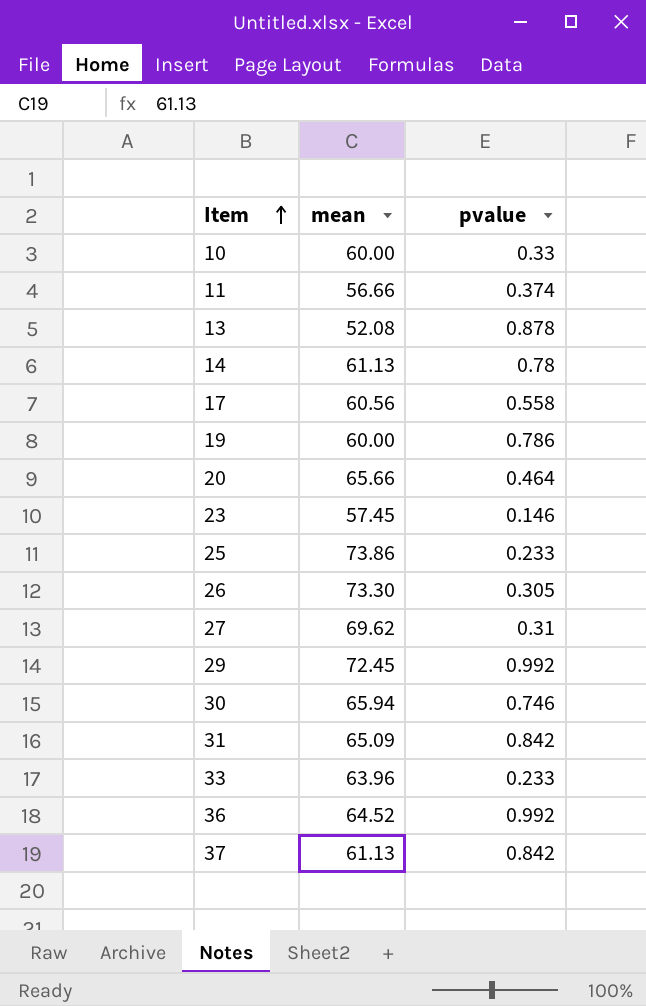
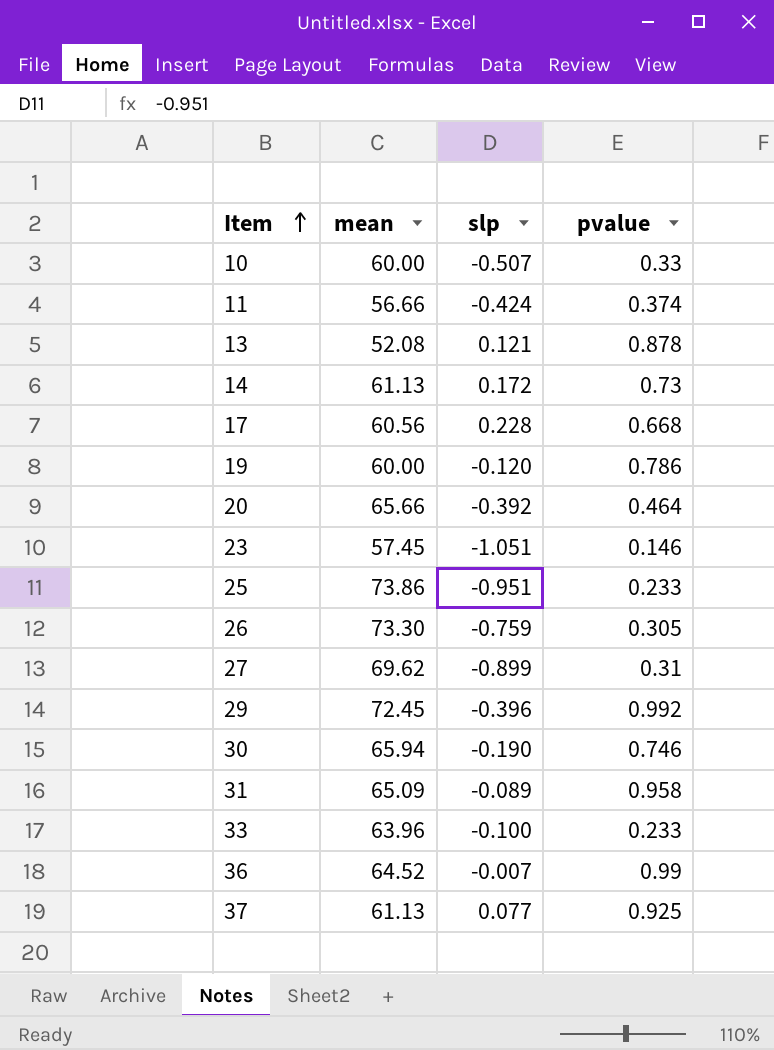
column slp | position: none -> 3
14 | pvalue: 0.78 -> 0.73
17 | pvalue: 0.558 -> 0.668
31 | pvalue: 0.842 -> 0.958
36 | pvalue: 0.992 -> 0.99
37 | pvalue: 0.842 -> 0.925

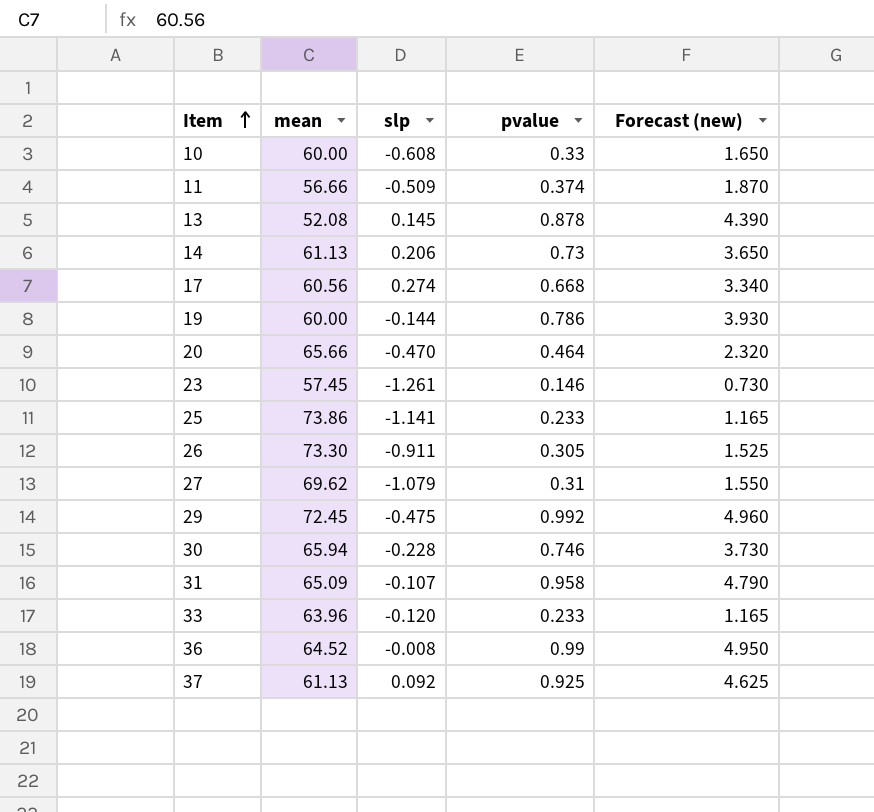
column Forecast (new) | formula: none -> [pvalue] * 5
10 | slp: -0.507 -> -0.608
11 | slp: -0.424 -> -0.509
13 | slp: 0.121 -> 0.145
14 | slp: 0.172 -> 0.206
17 | slp: 0.228 -> 0.274
19 | slp: -0.120 -> -0.144
20 | slp: -0.392 -> -0.470
23 | slp: -1.051 -> -1.261
25 | slp: -0.951 -> -1.141
26 | slp: -0.759 -> -0.911
27 | slp: -0.899 -> -1.079
29 | slp: -0.396 -> -0.475
30 | slp: -0.190 -> -0.228
31 | slp: -0.089 -> -0.107
33 | slp: -0.100 -> -0.120
36 | slp: -0.007 -> -0.008
37 | slp: 0.077 -> 0.092

